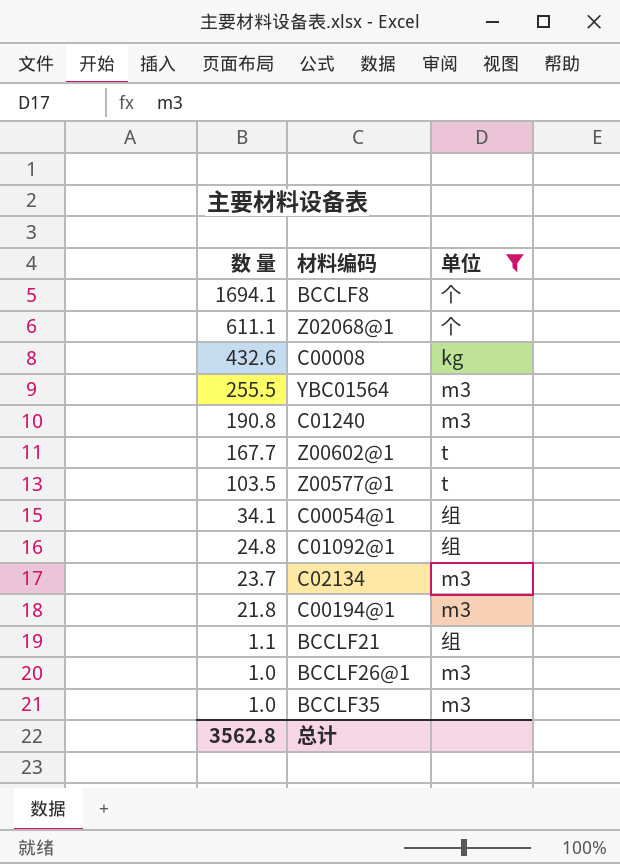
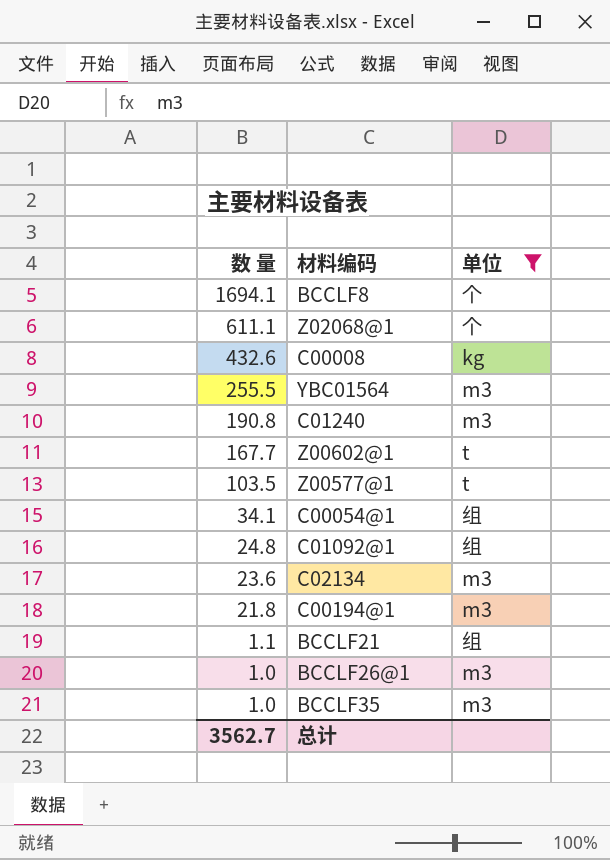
C02134 | 数 量: 23.7 -> 23.6
总计 | 数 量: 3562.8 -> 3562.7

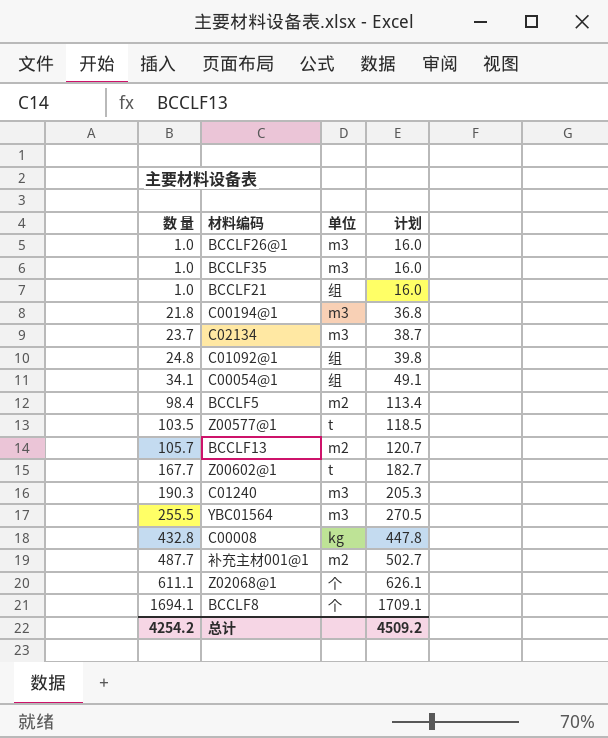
filter: 单位 != m2 -> none
row order: 数 量 descending -> 数 量 ascending
column 计划 | formula: none -> [数 量] + 15
BCCLF21 | 数 量: 1.1 -> 1.0
C02134 | 数 量: 23.6 -> 23.7
C01240 | 数 量: 190.8 -> 190.3
C00008 | 数 量: 432.6 -> 432.8
总计 | 数 量: 3562.7 -> 4254.2

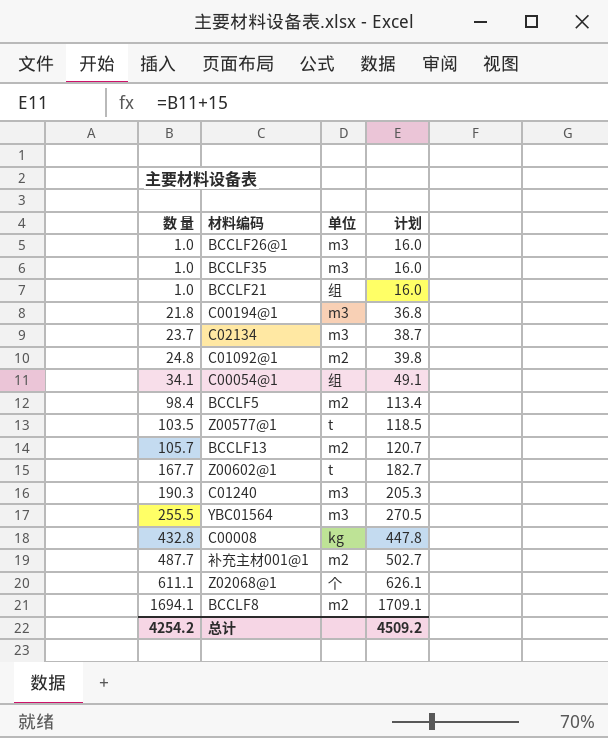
C01092@1 | 单位: 组 -> m2
BCCLF8 | 单位: 个 -> m2

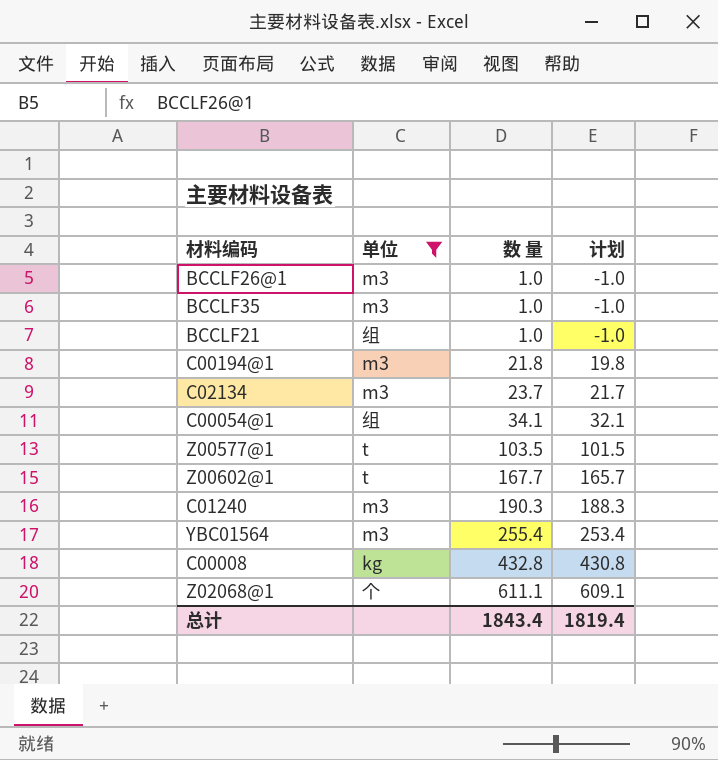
filter: none -> 单位 != m2
column 数 量 | position: 1 -> 3
column 计划 | formula: [数 量] + 15 -> [数 量] - 2
YBC01564 | 数 量: 255.5 -> 255.4
总计 | 数 量: 4254.2 -> 1843.4
总计 | 计划: 4509.2 -> 1819.4

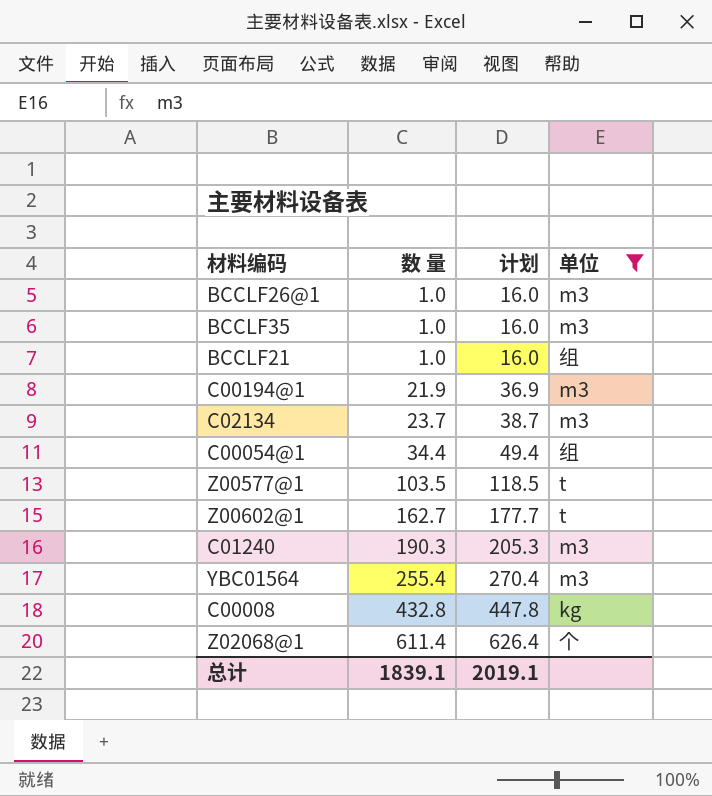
column 计划 | formula: [数 量] - 2 -> [数 量] + 15
column 单位 | position: 2 -> 4
C00194@1 | 数 量: 21.8 -> 21.9
C00054@1 | 数 量: 34.1 -> 34.4
Z00602@1 | 数 量: 167.7 -> 162.7
Z02068@1 | 数 量: 611.1 -> 611.4
总计 | 数 量: 1843.4 -> 1839.1
总计 | 计划: 1819.4 -> 2019.1

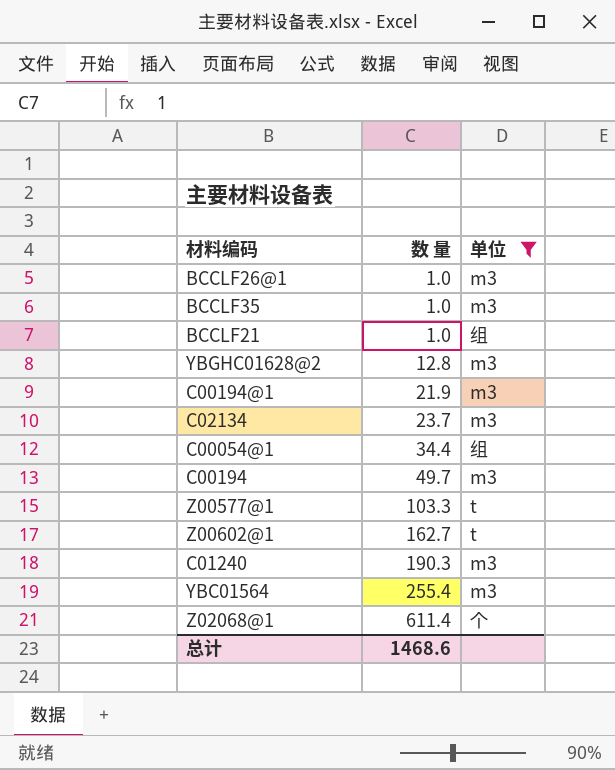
column 计划 | formula: [数 量] + 15 -> none
row C00008: 432.8 | 447.8 | kg -> none
row YBGHC01628@2: none -> 12.8 | m3
row C00194: none -> 49.7 | m3
Z00577@1 | 数 量: 103.5 -> 103.3
总计 | 数 量: 1839.1 -> 1468.6

